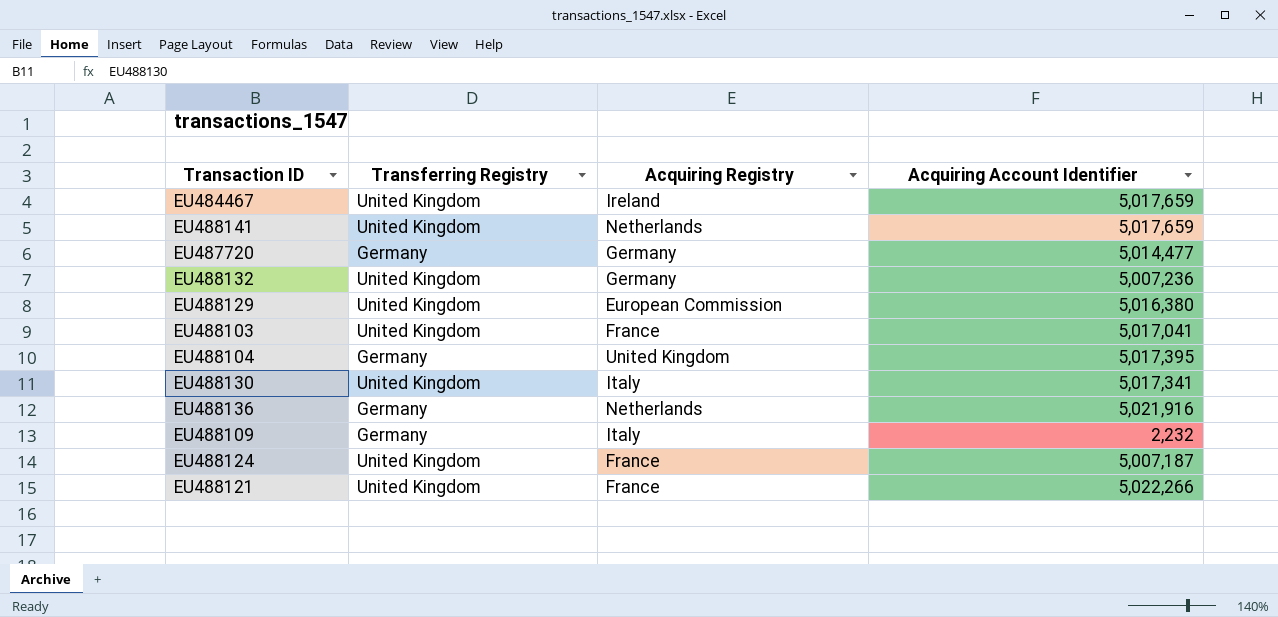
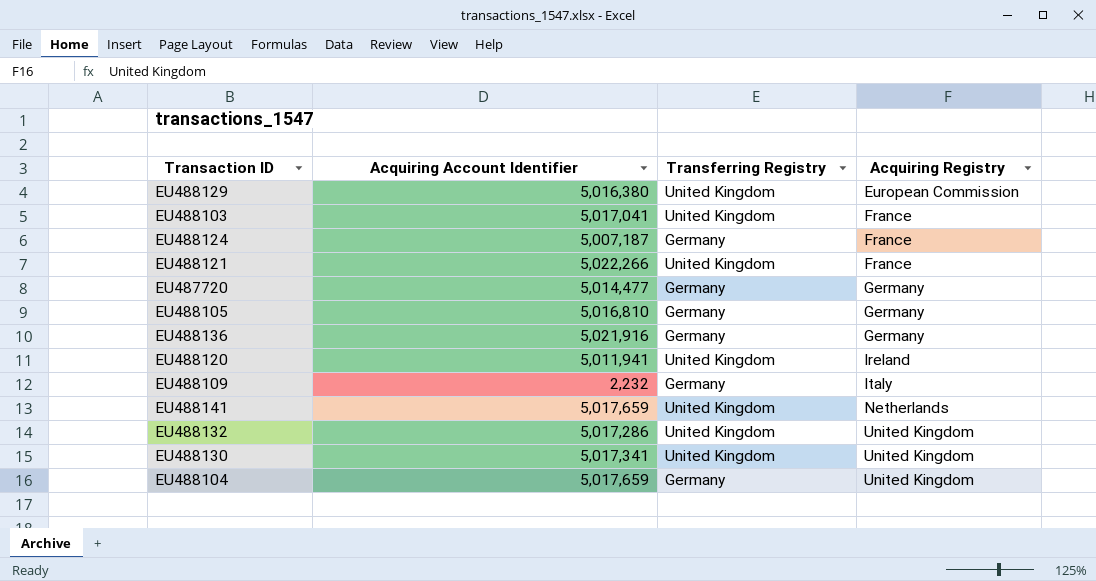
row order: none -> Acquiring Registry ascending
column Acquiring Account Identifier | position: 4 -> 2
row EU484467: United Kingdom | Ireland | 5,017,659 -> none
EU488124 | Transferring Registry: United Kingdom -> Germany
row EU488105: none -> 5,016,810 | Germany | Germany
EU488136 | Acquiring Registry: Netherlands -> Germany
row EU488120: none -> 5,011,941 | United Kingdom | Ireland
EU488132 | Acquiring Account Identifier: 5,007,236 -> 5,017,286
EU488132 | Acquiring Registry: Germany -> United Kingdom
EU488130 | Acquiring Registry: Italy -> United Kingdom
EU488104 | Acquiring Account Identifier: 5,017,395 -> 5,017,659

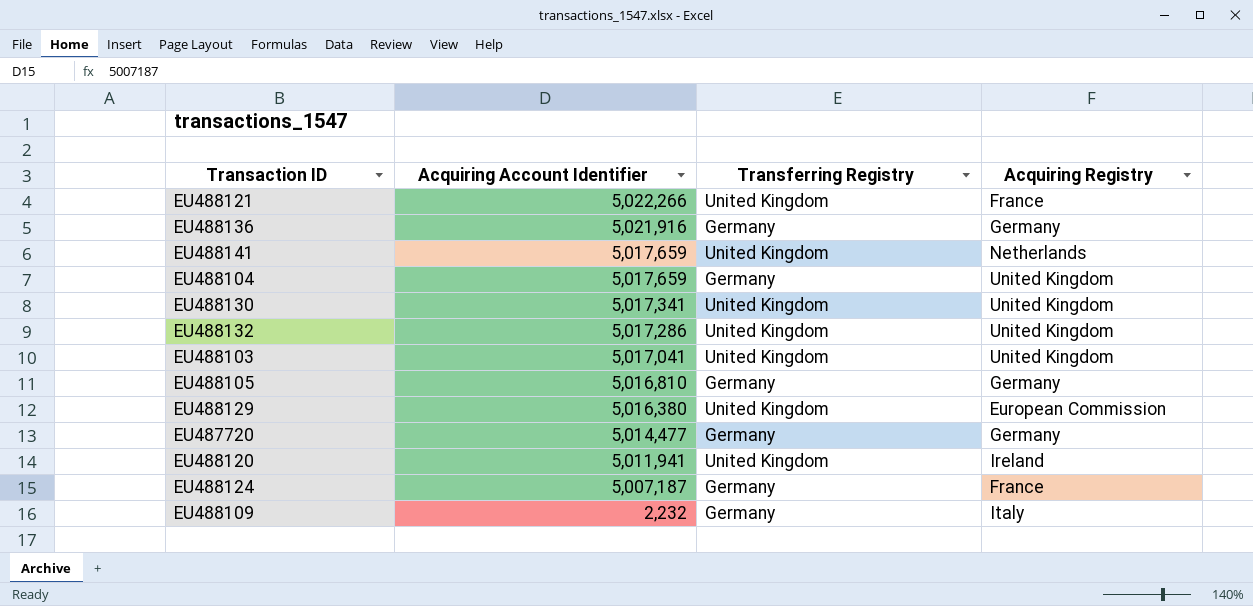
row order: Acquiring Registry ascending -> Acquiring Account Identifier descending
EU488103 | Acquiring Registry: France -> United Kingdom

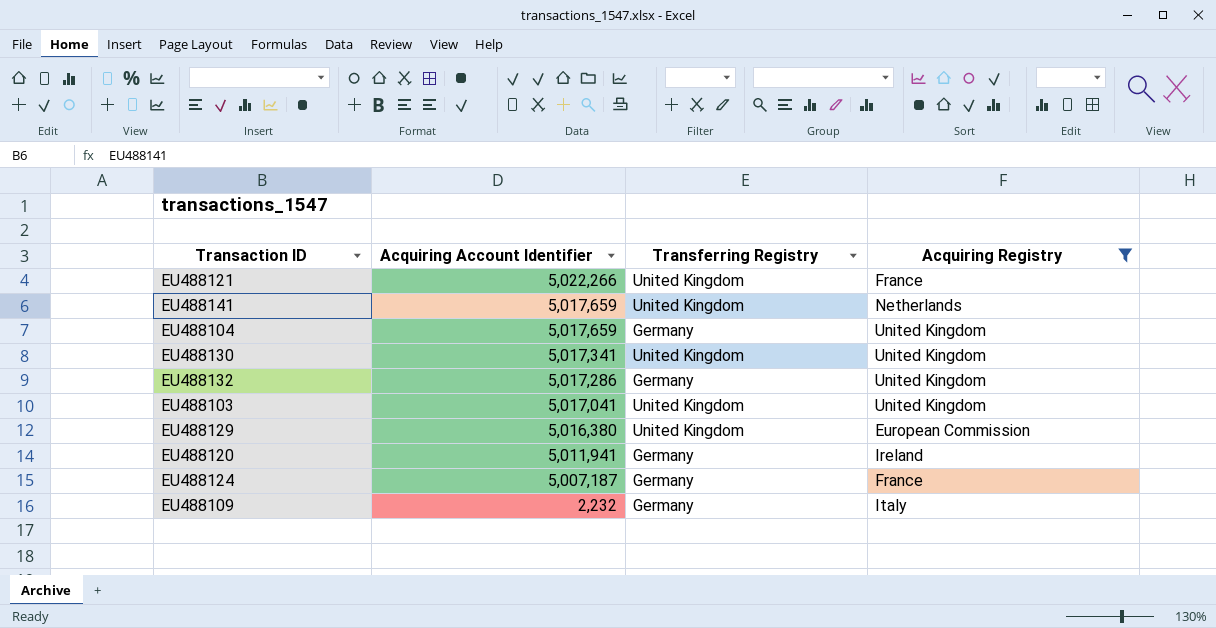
filter: none -> Acquiring Registry != Germany
EU488132 | Transferring Registry: United Kingdom -> Germany
EU488120 | Transferring Registry: United Kingdom -> Germany

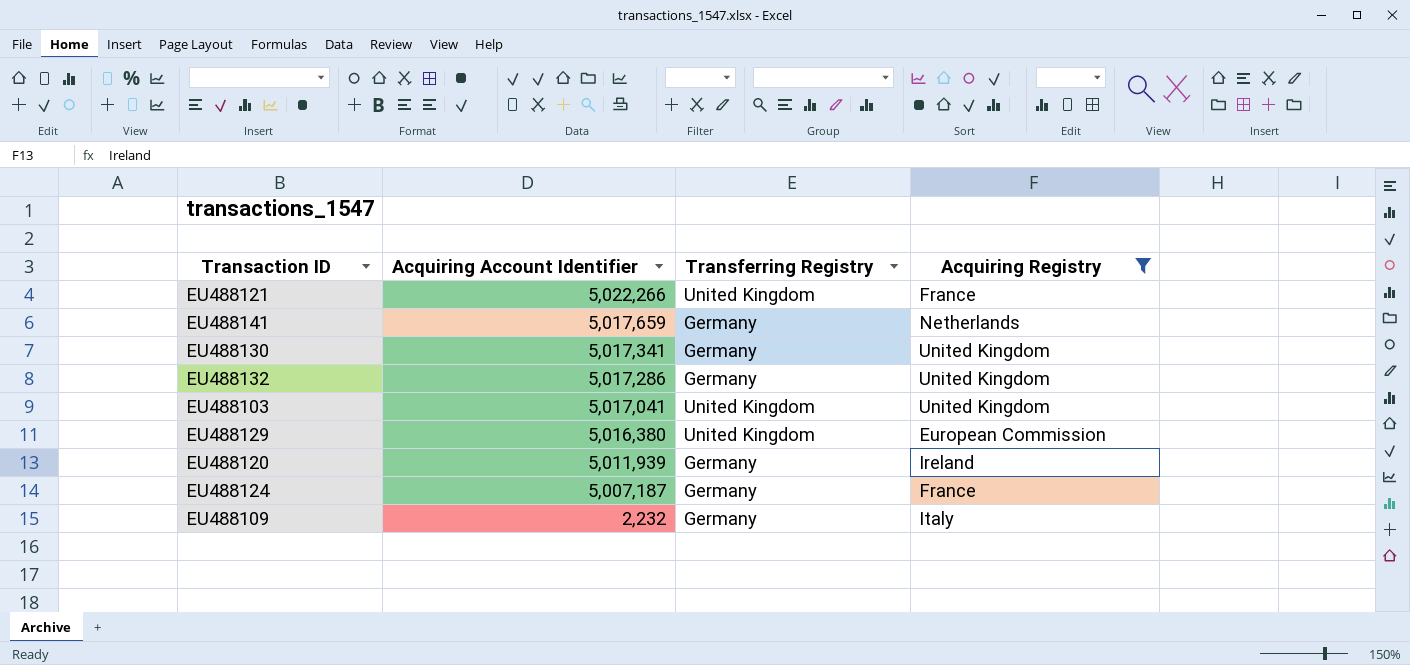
row EU488104: 5,017,659 | Germany | United Kingdom -> none
EU488141 | Transferring Registry: United Kingdom -> Germany
EU488130 | Transferring Registry: United Kingdom -> Germany
EU488120 | Acquiring Account Identifier: 5,011,941 -> 5,011,939

